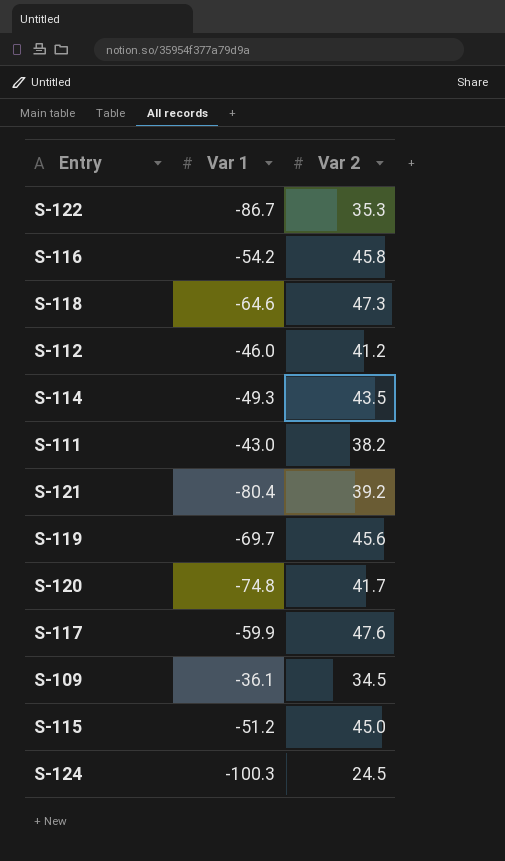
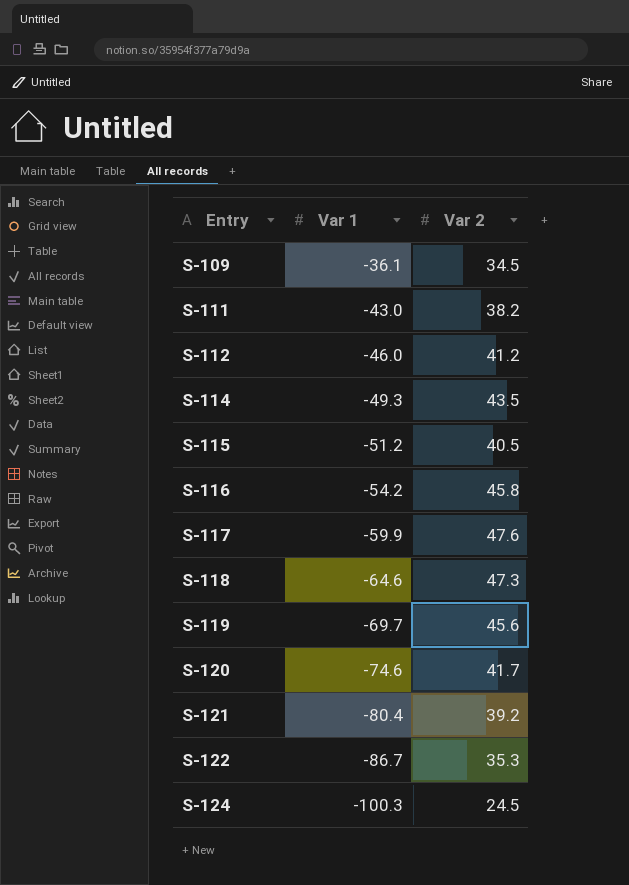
row order: none -> Entry ascending
S-115 | Var 2: 45.0 -> 40.5
S-120 | Var 1: -74.8 -> -74.6

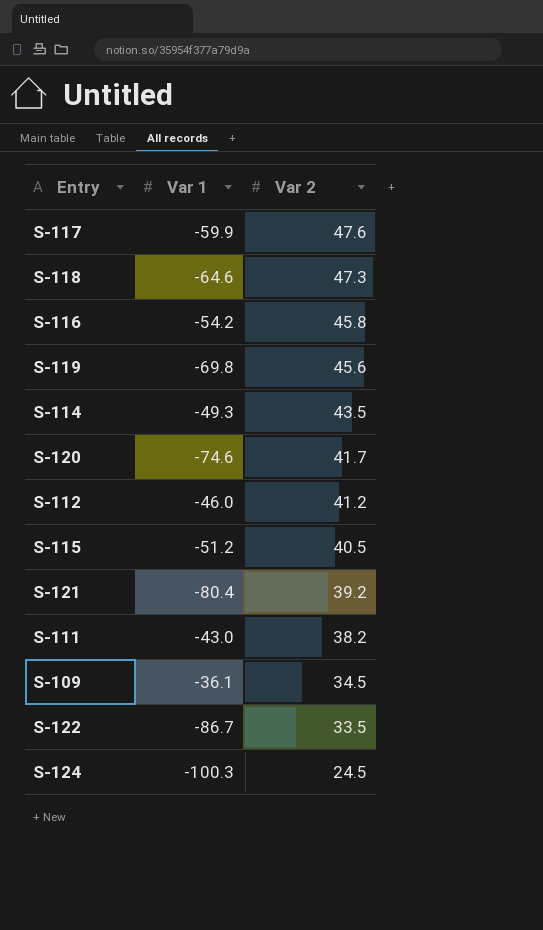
row order: Entry ascending -> Var 2 descending
S-119 | Var 1: -69.7 -> -69.8
S-122 | Var 2: 35.3 -> 33.5

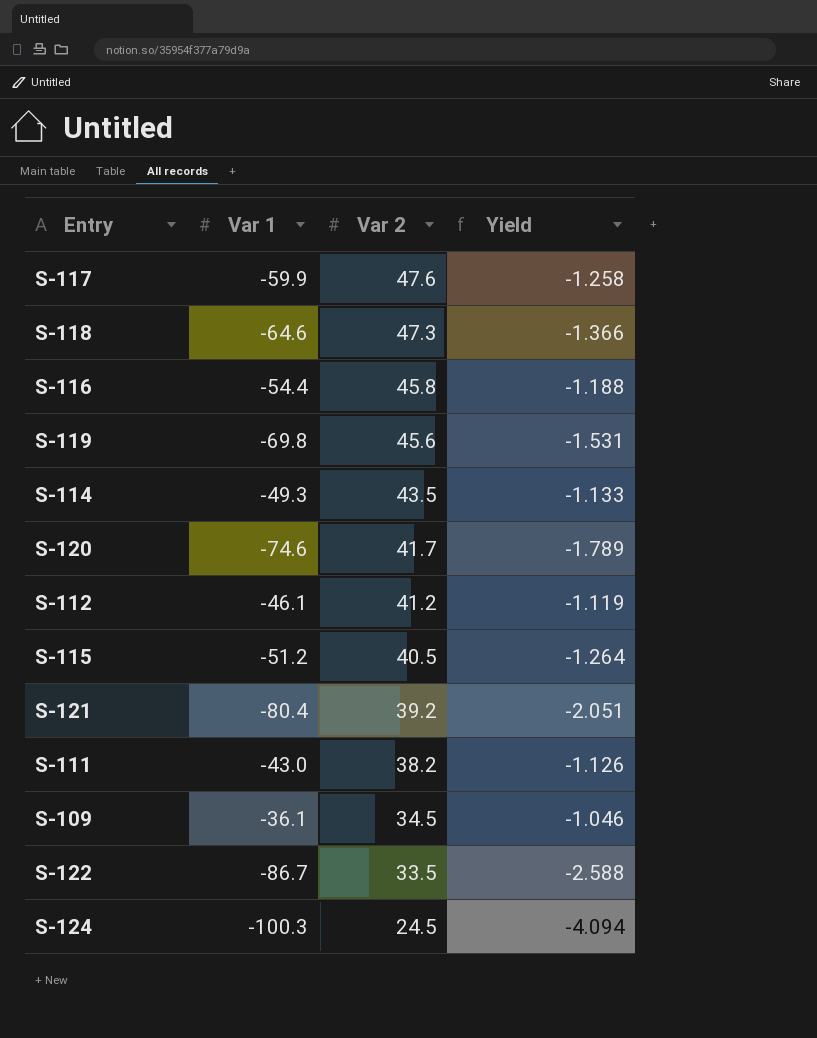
column Yield | formula: none -> [Var 1] / [Var 2]
S-116 | Var 1: -54.2 -> -54.4
S-112 | Var 1: -46.0 -> -46.1

